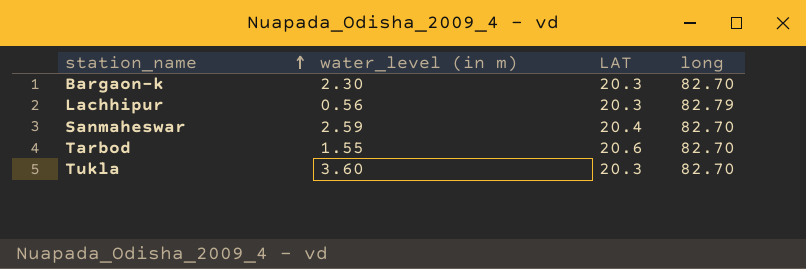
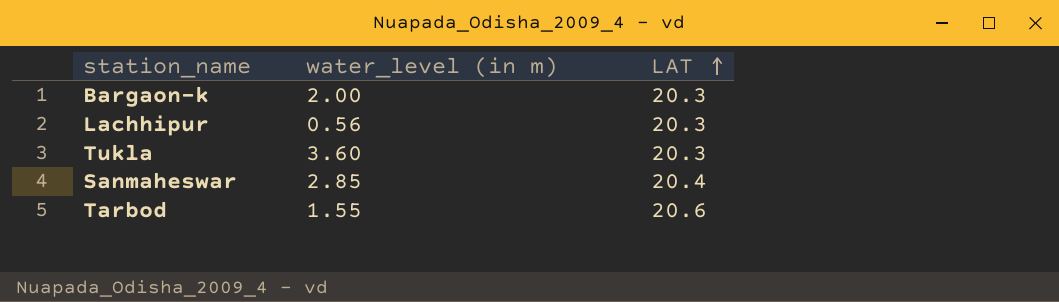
row order: station_name ascending -> LAT ascending
column long | position: 4 -> none
Bargaon-k | water_level (in m): 2.30 -> 2.00
Sanmaheswar | water_level (in m): 2.59 -> 2.85

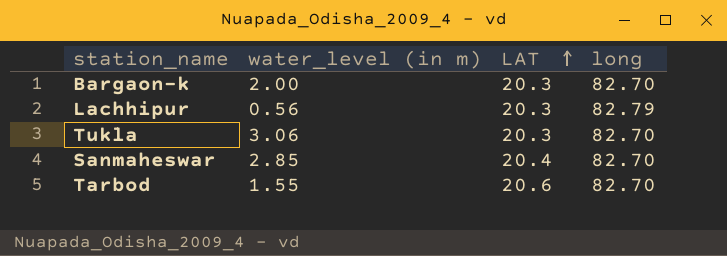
column long | position: none -> 4
Tukla | water_level (in m): 3.60 -> 3.06

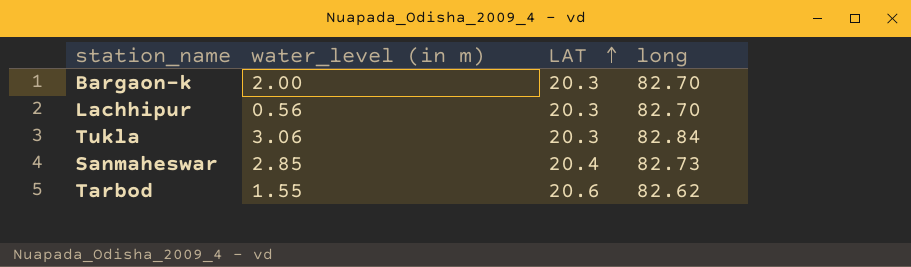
Lachhipur | long: 82.79 -> 82.70
Tukla | long: 82.70 -> 82.84
Sanmaheswar | long: 82.70 -> 82.73
Tarbod | long: 82.70 -> 82.62

